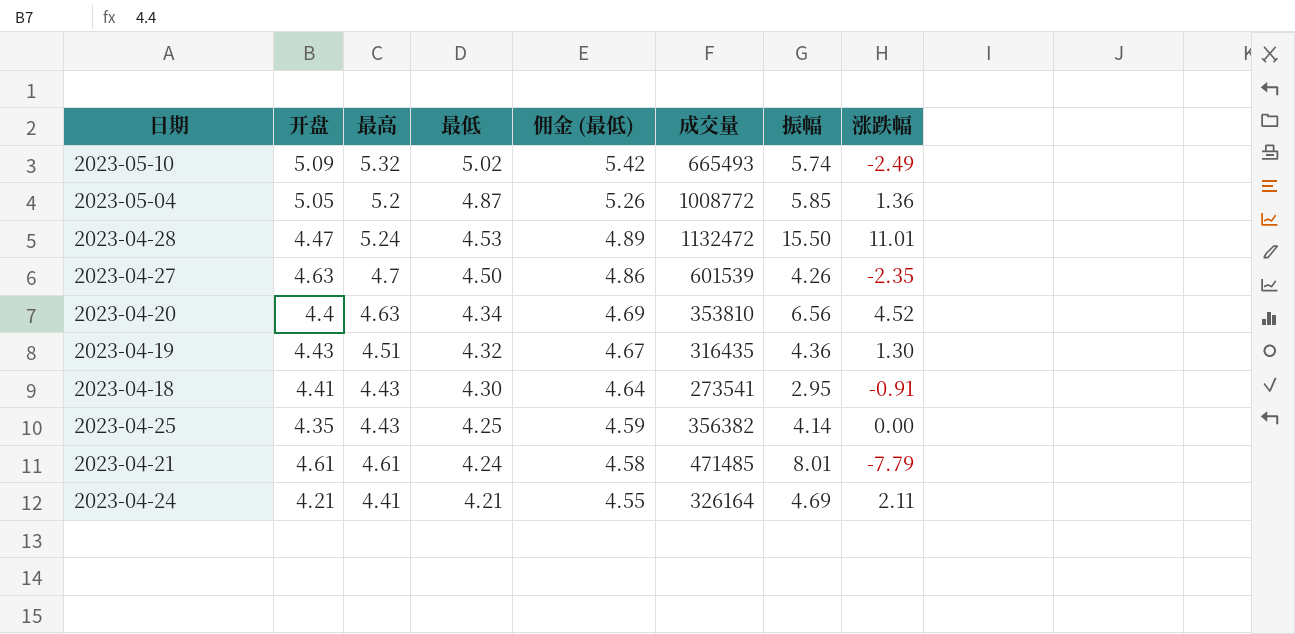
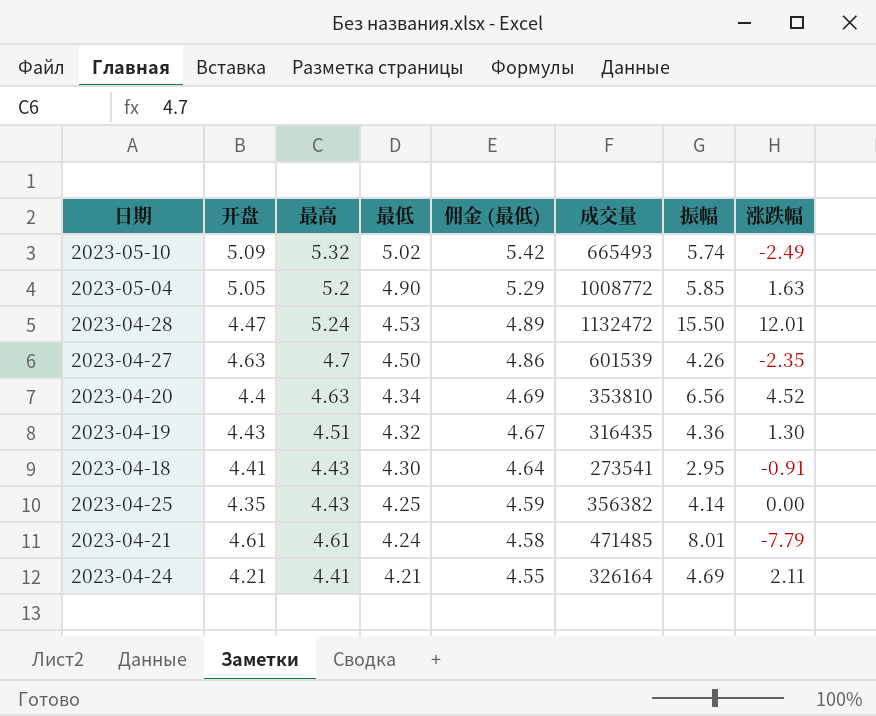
2023-05-04 | 最低: 4.87 -> 4.90
2023-05-04 | 佣金 (最低): 5.26 -> 5.29
2023-05-04 | 涨跌幅: 1.36 -> 1.63
2023-04-28 | 涨跌幅: 11.01 -> 12.01

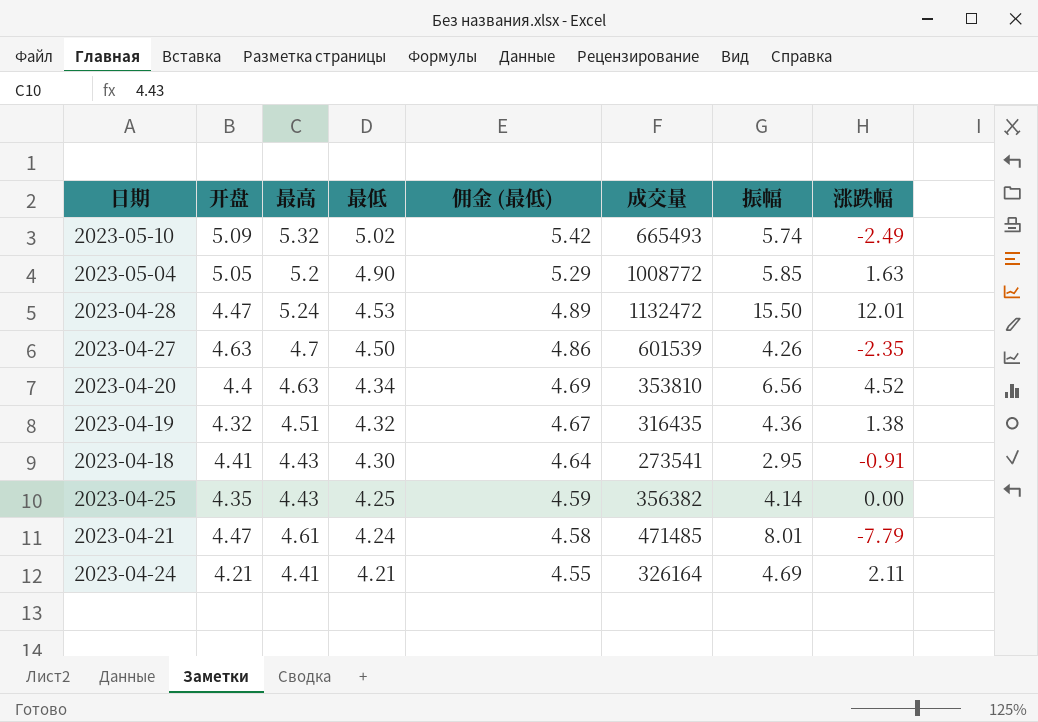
2023-04-19 | 开盘: 4.43 -> 4.32
2023-04-19 | 涨跌幅: 1.30 -> 1.38
2023-04-21 | 开盘: 4.61 -> 4.47

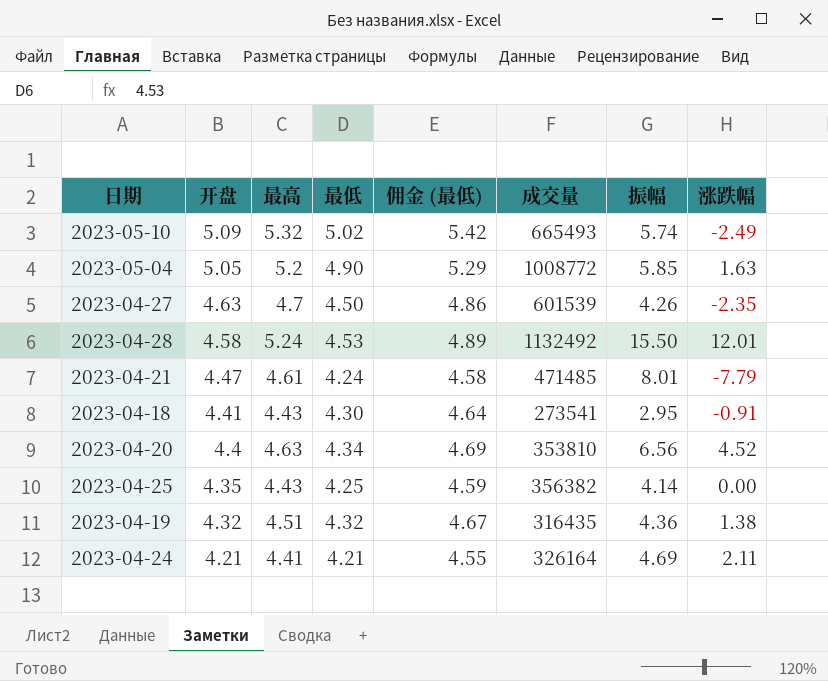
row order: 最低 descending -> 开盘 descending
2023-04-28 | 开盘: 4.47 -> 4.58
2023-04-28 | 成交量: 1132472 -> 1132492

